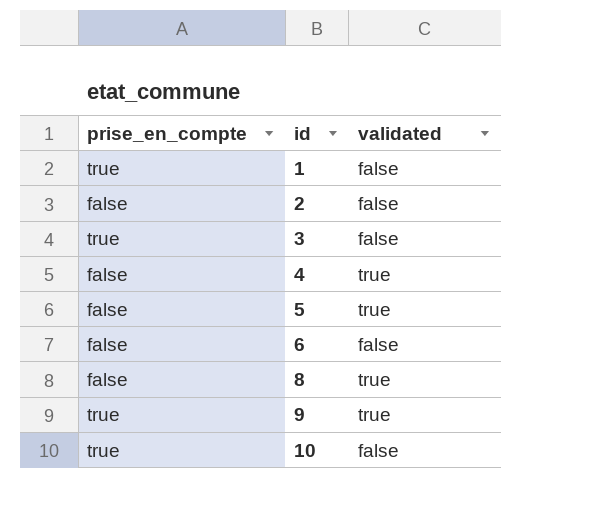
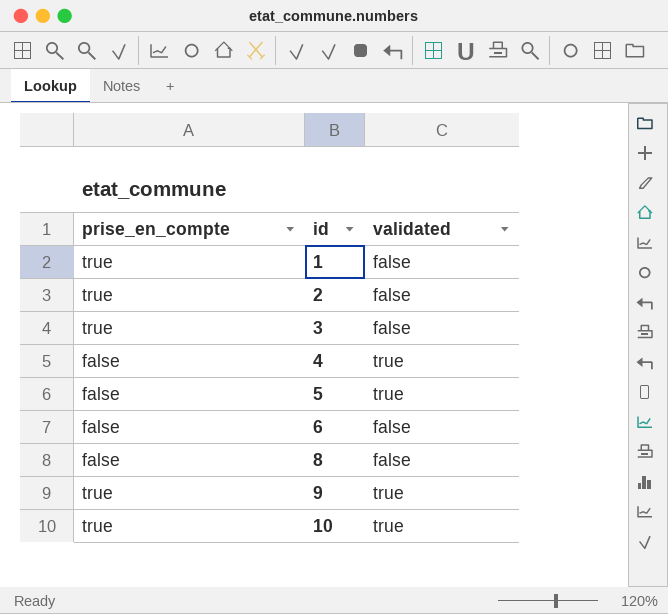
2 | prise_en_compte: false -> true
8 | validated: true -> false
10 | validated: false -> true

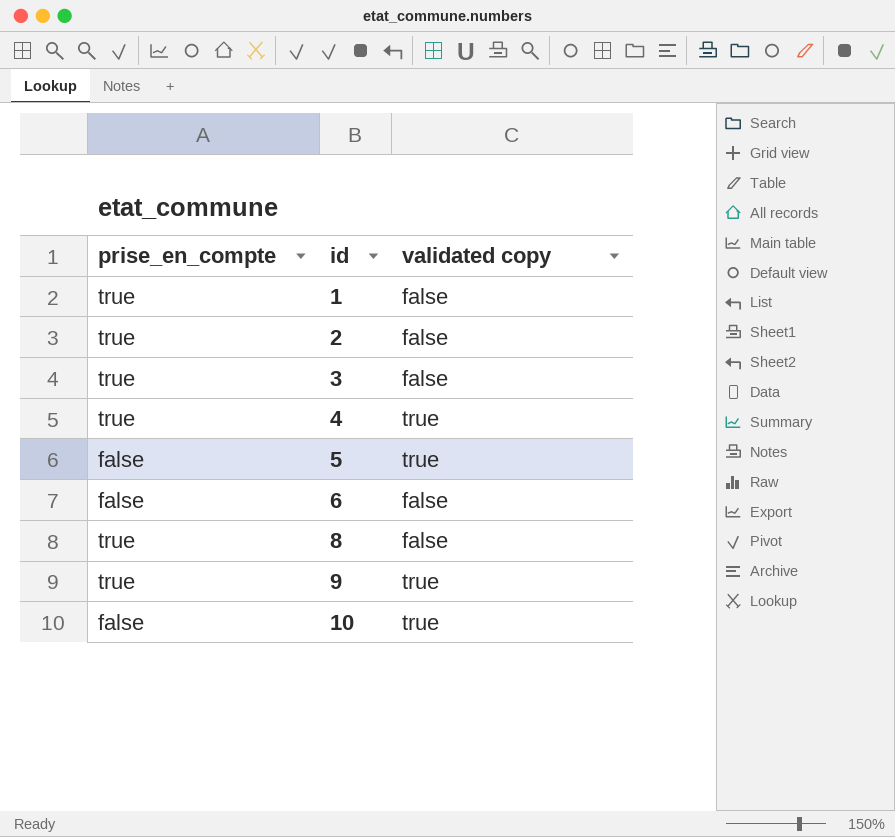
column name: validated -> validated copy
4 | prise_en_compte: false -> true
8 | prise_en_compte: false -> true
10 | prise_en_compte: true -> false

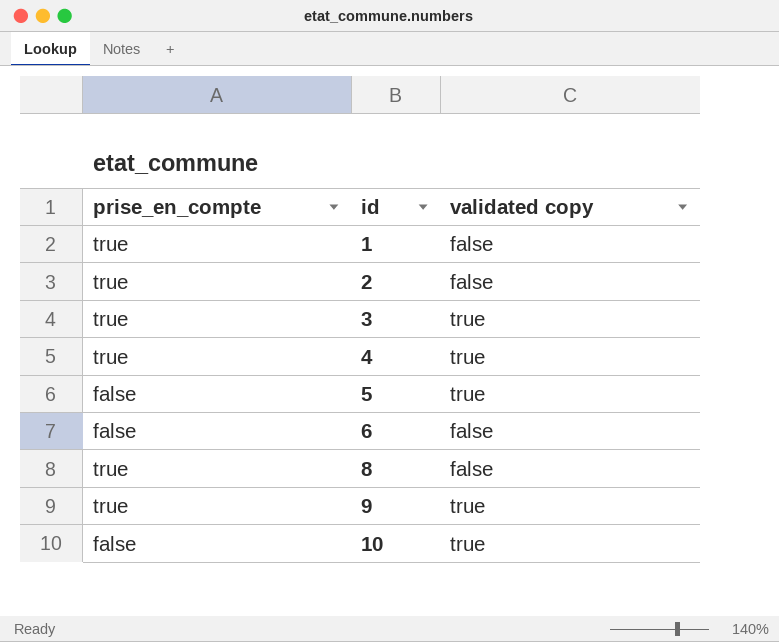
3 | validated copy: false -> true

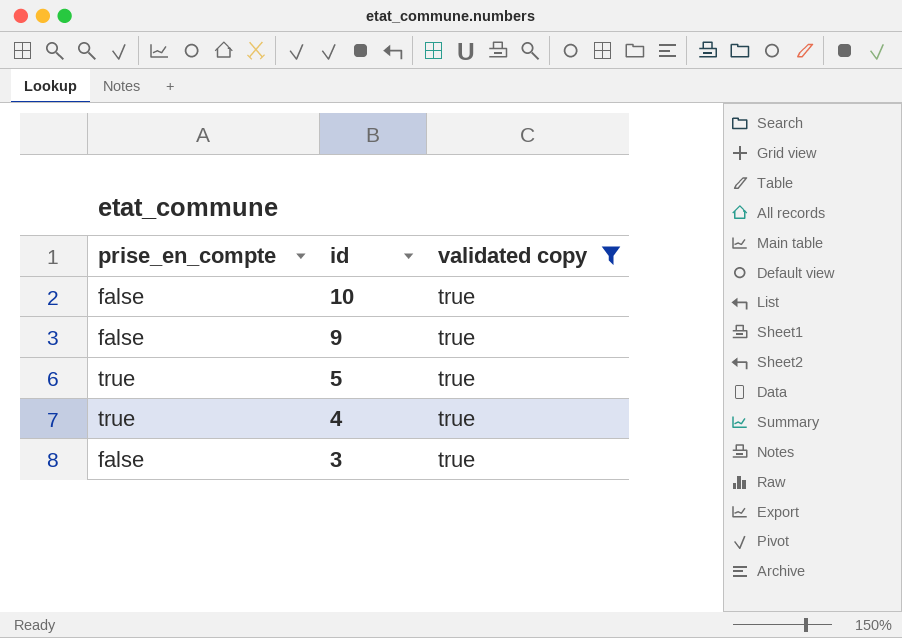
filter: none -> validated copy = true
row order: id ascending -> id descending
9 | prise_en_compte: true -> false
5 | prise_en_compte: false -> true
3 | prise_en_compte: true -> false

